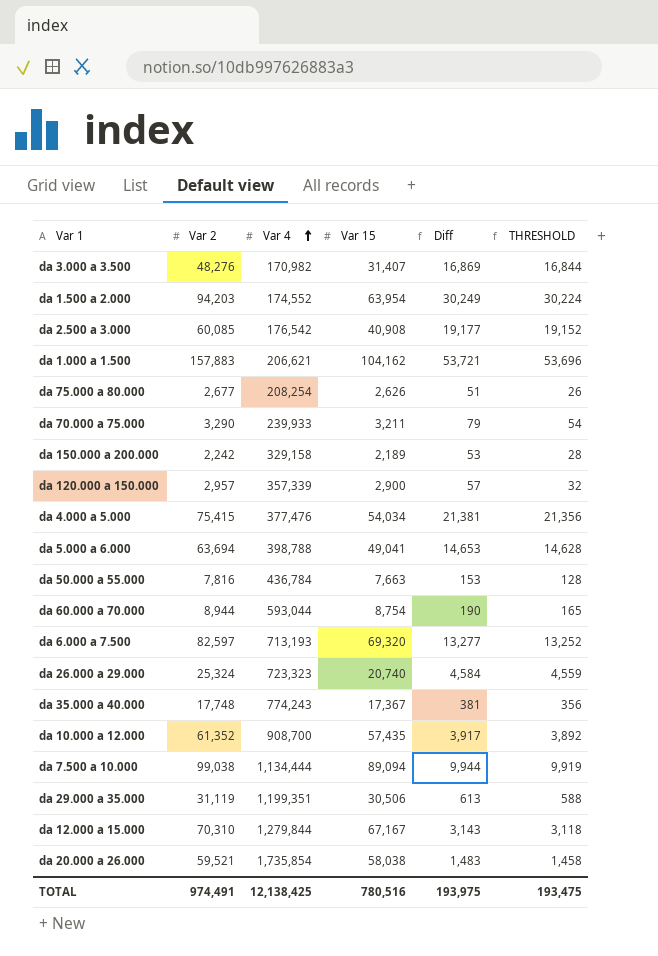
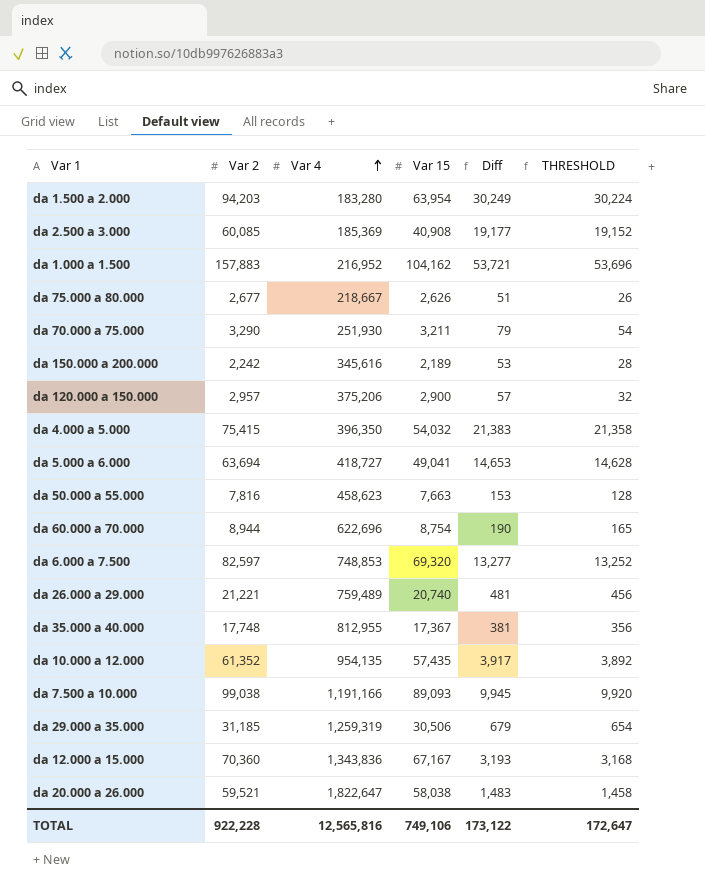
row da 3.000 a 3.500: 48,276 | 170,982 | 31,407 | 16,869 | 16,844 -> none
da 1.500 a 2.000 | Var 4: 174,552 -> 183,280
da 2.500 a 3.000 | Var 4: 176,542 -> 185,369
da 1.000 a 1.500 | Var 4: 206,621 -> 216,952
da 75.000 a 80.000 | Var 4: 208,254 -> 218,667
da 70.000 a 75.000 | Var 4: 239,933 -> 251,930
da 150.000 a 200.000 | Var 4: 329,158 -> 345,616
da 120.000 a 150.000 | Var 4: 357,339 -> 375,206
da 4.000 a 5.000 | Var 4: 377,476 -> 396,350
da 4.000 a 5.000 | Var 15: 54,034 -> 54,032
da 4.000 a 5.000 | Diff: 21,381 -> 21,383
da 4.000 a 5.000 | THRESHOLD: 21,356 -> 21,358
da 5.000 a 6.000 | Var 4: 398,788 -> 418,727
da 50.000 a 55.000 | Var 4: 436,784 -> 458,623
da 60.000 a 70.000 | Var 4: 593,044 -> 622,696
da 6.000 a 7.500 | Var 4: 713,193 -> 748,853
da 26.000 a 29.000 | Var 2: 25,324 -> 21,221
da 26.000 a 29.000 | Var 4: 723,323 -> 759,489
da 26.000 a 29.000 | Diff: 4,584 -> 481
da 26.000 a 29.000 | THRESHOLD: 4,559 -> 456
da 35.000 a 40.000 | Var 4: 774,243 -> 812,955
da 10.000 a 12.000 | Var 4: 908,700 -> 954,135
da 7.500 a 10.000 | Var 4: 1,134,444 -> 1,191,166
da 7.500 a 10.000 | Var 15: 89,094 -> 89,093
da 7.500 a 10.000 | Diff: 9,944 -> 9,945
da 7.500 a 10.000 | THRESHOLD: 9,919 -> 9,920
da 29.000 a 35.000 | Var 2: 31,119 -> 31,185
da 29.000 a 35.000 | Var 4: 1,199,351 -> 1,259,319
da 29.000 a 35.000 | Diff: 613 -> 679
da 29.000 a 35.000 | THRESHOLD: 588 -> 654
da 12.000 a 15.000 | Var 2: 70,310 -> 70,360
da 12.000 a 15.000 | Var 4: 1,279,844 -> 1,343,836
da 12.000 a 15.000 | Diff: 3,143 -> 3,193
da 12.000 a 15.000 | THRESHOLD: 3,118 -> 3,168
da 20.000 a 26.000 | Var 4: 1,735,854 -> 1,822,647
TOTAL | Var 2: 974,491 -> 922,228
TOTAL | Var 4: 12,138,425 -> 12,565,816
TOTAL | Var 15: 780,516 -> 749,106
TOTAL | Diff: 193,975 -> 173,122
TOTAL | THRESHOLD: 193,475 -> 172,647

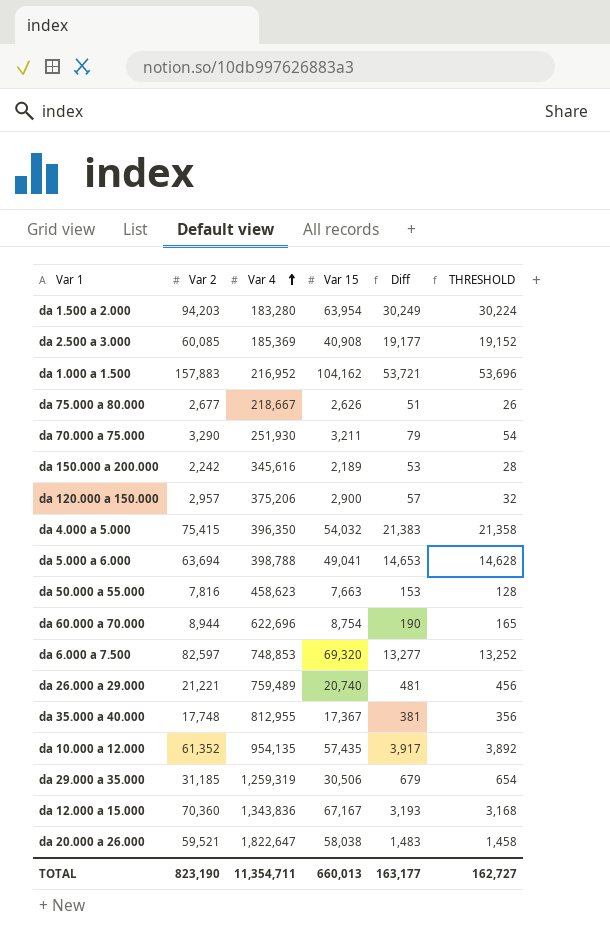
row da 7.500 a 10.000: 99,038 | 1,191,166 | 89,093 | 9,945 | 9,920 -> none
da 5.000 a 6.000 | Var 4: 418,727 -> 398,788
TOTAL | Var 2: 922,228 -> 823,190
TOTAL | Var 4: 12,565,816 -> 11,354,711
TOTAL | Var 15: 749,106 -> 660,013
TOTAL | Diff: 173,122 -> 163,177
TOTAL | THRESHOLD: 172,647 -> 162,727

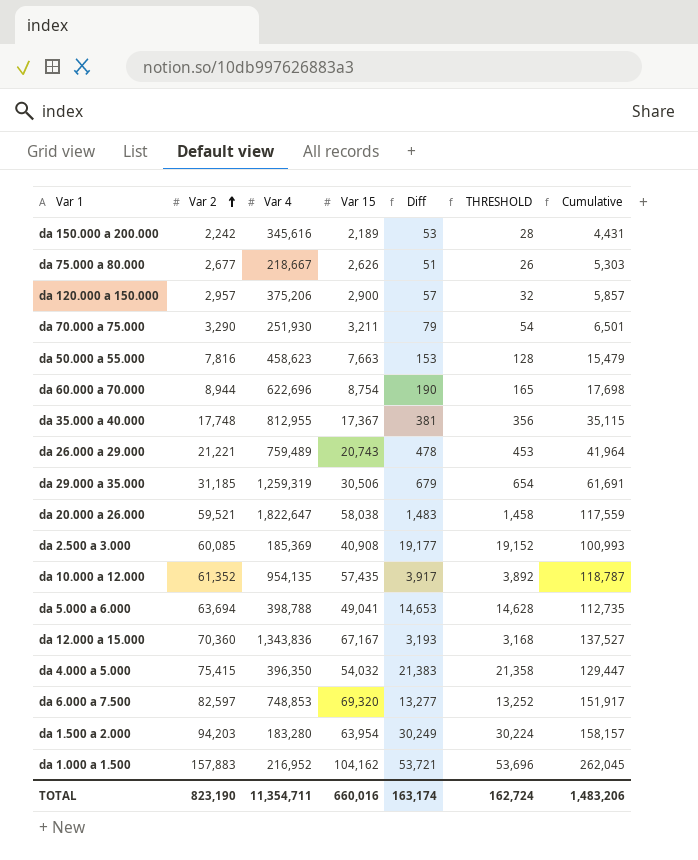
row order: Var 4 ascending -> Var 2 ascending
column Cumulative | formula: none -> [Var 2] + [Var 15]
da 26.000 a 29.000 | Var 15: 20,740 -> 20,743
da 26.000 a 29.000 | Diff: 481 -> 478
da 26.000 a 29.000 | THRESHOLD: 456 -> 453
TOTAL | Var 15: 660,013 -> 660,016
TOTAL | Diff: 163,177 -> 163,174
TOTAL | THRESHOLD: 162,727 -> 162,724

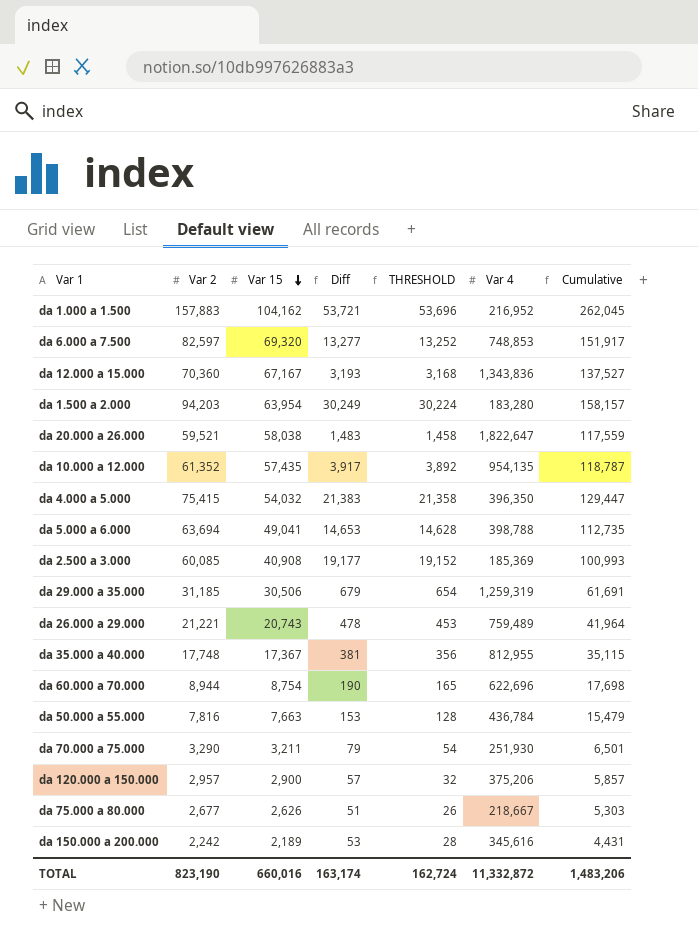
row order: Var 2 ascending -> Var 15 descending
column Var 4 | position: 3 -> 6
da 50.000 a 55.000 | Var 4: 458,623 -> 436,784
TOTAL | Var 4: 11,354,711 -> 11,332,872

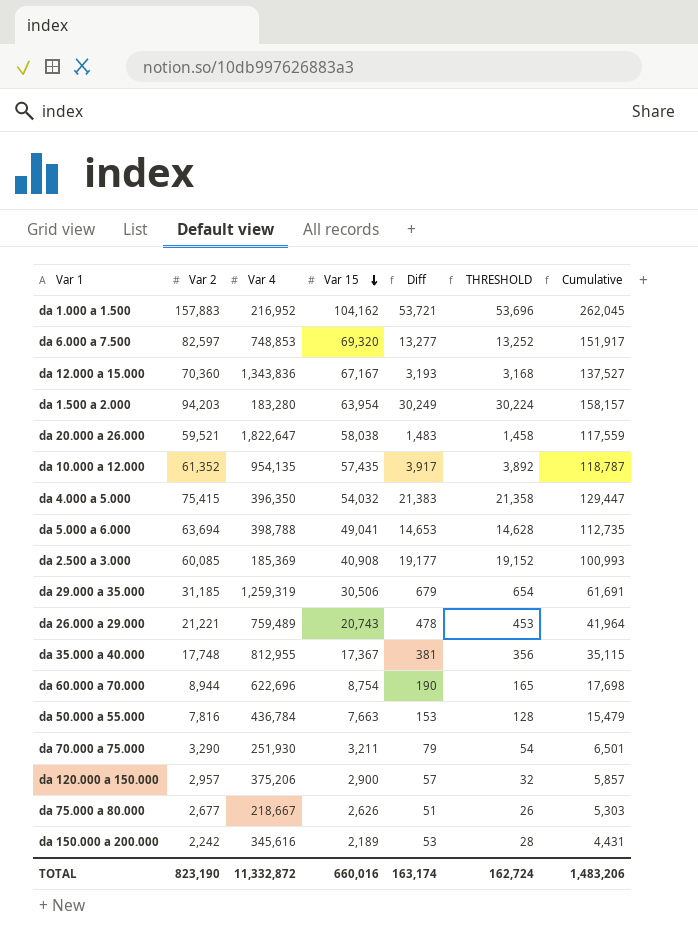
column Var 4 | position: 6 -> 3

